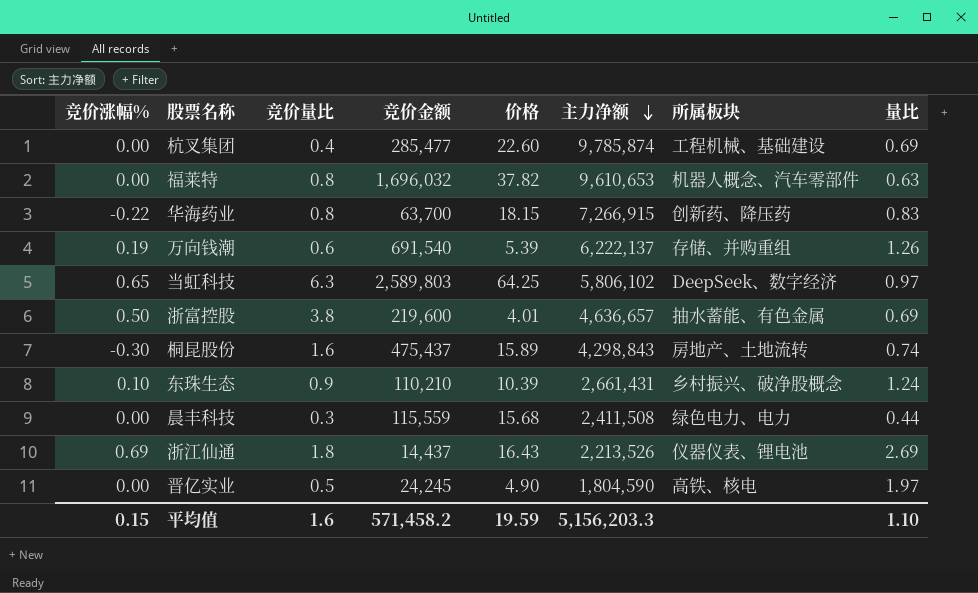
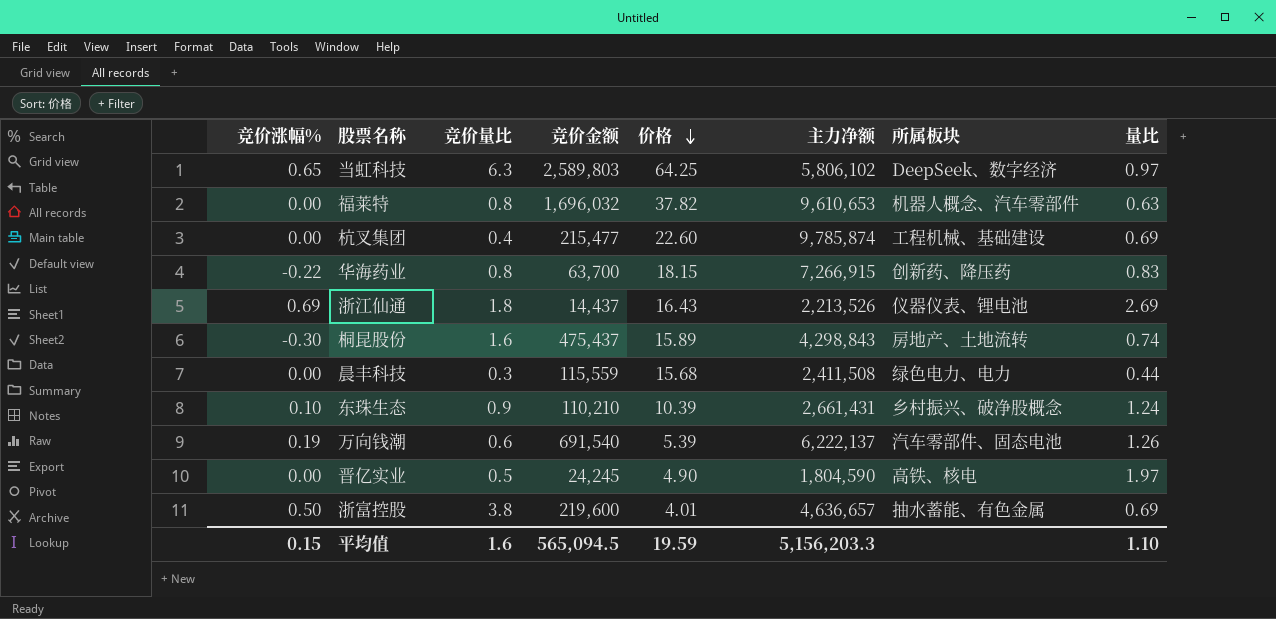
row order: 主力净额 descending -> 价格 descending
杭叉集团 | 竞价金额: 285,477 -> 215,477
万向钱潮 | 所属板块: 存储、并购重组 -> 汽车零部件、固态电池
平均值 | 竞价金额: 571,458.2 -> 565,094.5

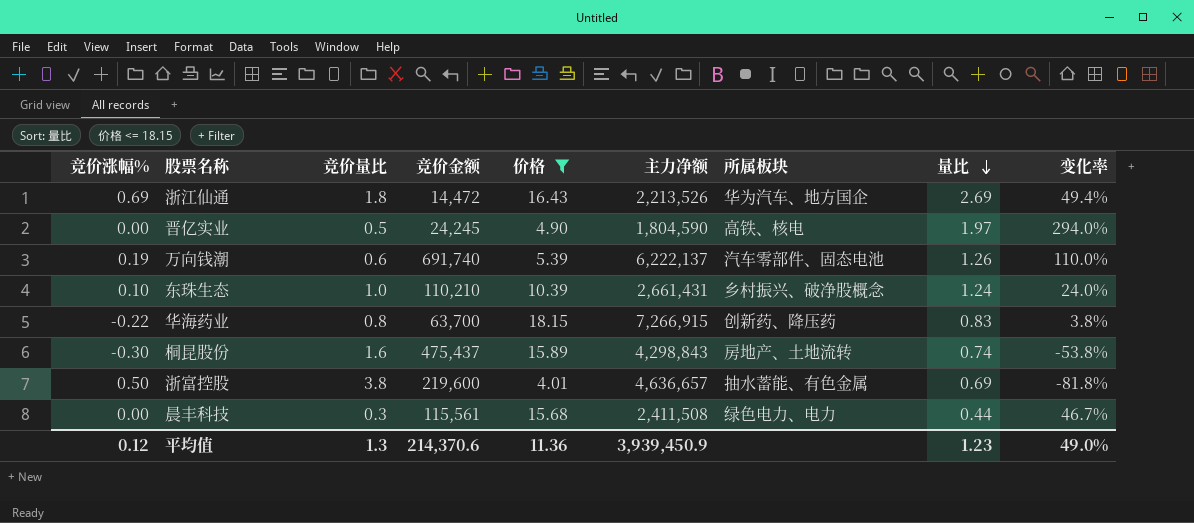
filter: none -> 价格 <= 18.15
row order: 价格 descending -> 量比 descending
column 变化率 | formula: none -> ([量比] - [竞价量比]) / [竞价量比]
浙江仙通 | 竞价金额: 14,437 -> 14,472
浙江仙通 | 所属板块: 仪器仪表、锂电池 -> 华为汽车、地方国企
万向钱潮 | 竞价金额: 691,540 -> 691,740
东珠生态 | 竞价量比: 0.9 -> 1.0
晨丰科技 | 竞价金额: 115,559 -> 115,561
平均值 | 竞价涨幅%: 0.15 -> 0.12
平均值 | 竞价量比: 1.6 -> 1.3
平均值 | 竞价金额: 565,094.5 -> 214,370.6
平均值 | 价格: 19.59 -> 11.36
平均值 | 主力净额: 5,156,203.3 -> 3,939,450.9
平均值 | 量比: 1.10 -> 1.23

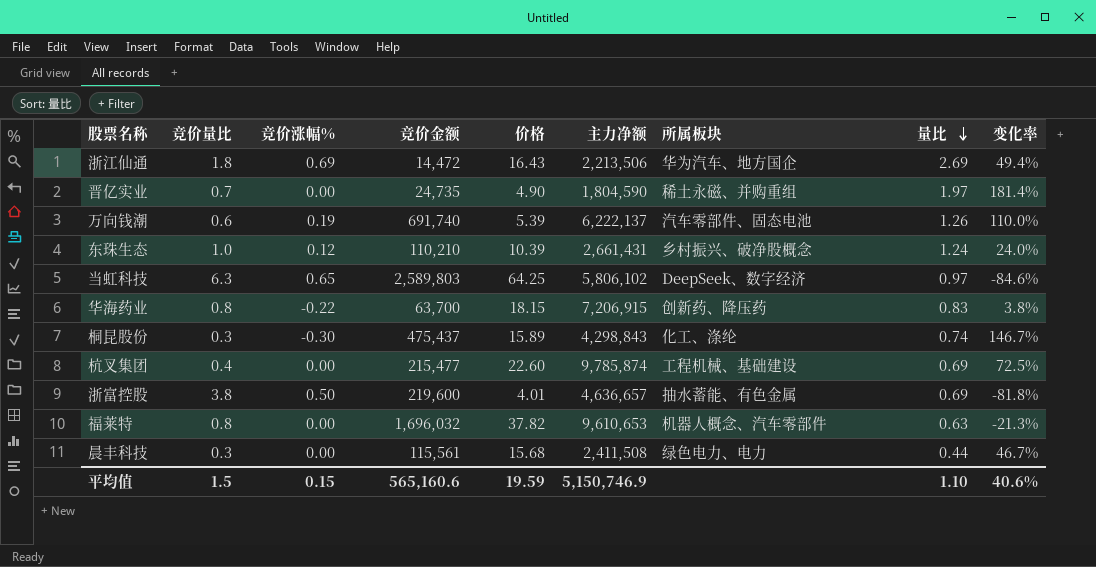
filter: 价格 <= 18.15 -> none
column 竞价涨幅% | position: 1 -> 3
浙江仙通 | 主力净额: 2,213,526 -> 2,213,506
晋亿实业 | 竞价量比: 0.5 -> 0.7
晋亿实业 | 竞价金额: 24,245 -> 24,735
晋亿实业 | 所属板块: 高铁、核电 -> 稀土永磁、并购重组
晋亿实业 | 变化率: 294.0% -> 181.4%
东珠生态 | 竞价涨幅%: 0.10 -> 0.12
华海药业 | 主力净额: 7,266,915 -> 7,206,915
桐昆股份 | 竞价量比: 1.6 -> 0.3
桐昆股份 | 所属板块: 房地产、土地流转 -> 化工、涤纶
桐昆股份 | 变化率: -53.8% -> 146.7%
平均值 | 竞价量比: 1.3 -> 1.5
平均值 | 竞价涨幅%: 0.12 -> 0.15
平均值 | 竞价金额: 214,370.6 -> 565,160.6
平均值 | 价格: 11.36 -> 19.59
平均值 | 主力净额: 3,939,450.9 -> 5,150,746.9
平均值 | 量比: 1.23 -> 1.10
平均值 | 变化率: 49.0% -> 40.6%

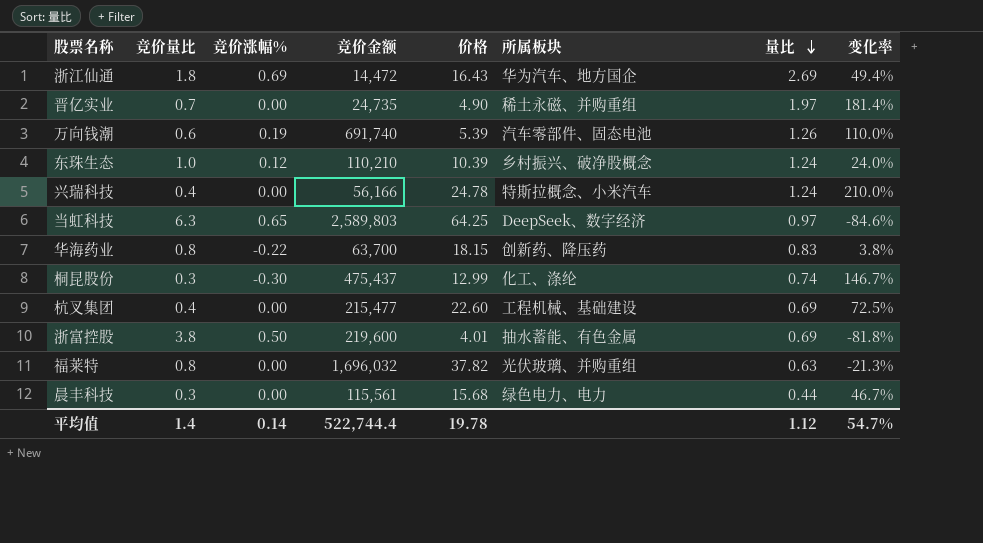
column 主力净额 | position: 6 -> none
row 兴瑞科技: none -> 0.4 | 0.00 | 56,166 | 24.78 | 特斯拉概念、小米汽车 | 1.24 | 210.0%
桐昆股份 | 价格: 15.89 -> 12.99
福莱特 | 所属板块: 机器人概念、汽车零部件 -> 光伏玻璃、并购重组
平均值 | 竞价量比: 1.5 -> 1.4
平均值 | 竞价涨幅%: 0.15 -> 0.14
平均值 | 竞价金额: 565,160.6 -> 522,744.4
平均值 | 价格: 19.59 -> 19.78
平均值 | 量比: 1.10 -> 1.12
平均值 | 变化率: 40.6% -> 54.7%

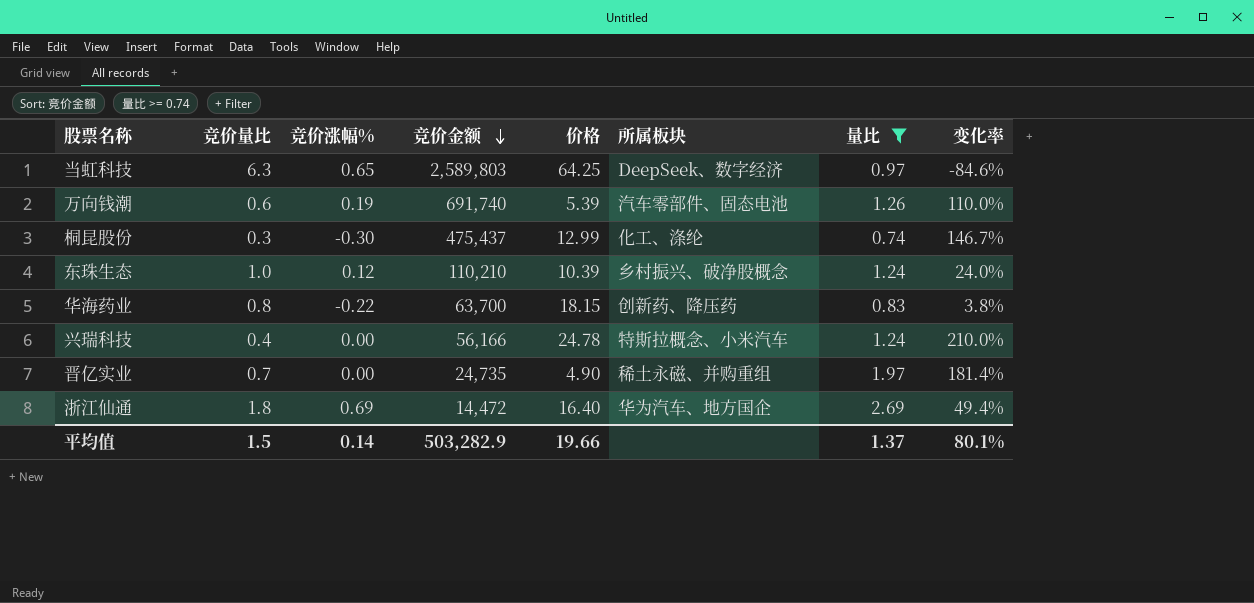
filter: none -> 量比 >= 0.74
row order: 量比 descending -> 竞价金额 descending
浙江仙通 | 价格: 16.43 -> 16.40
平均值 | 竞价量比: 1.4 -> 1.5
平均值 | 竞价金额: 522,744.4 -> 503,282.9
平均值 | 价格: 19.78 -> 19.66
平均值 | 量比: 1.12 -> 1.37
平均值 | 变化率: 54.7% -> 80.1%

